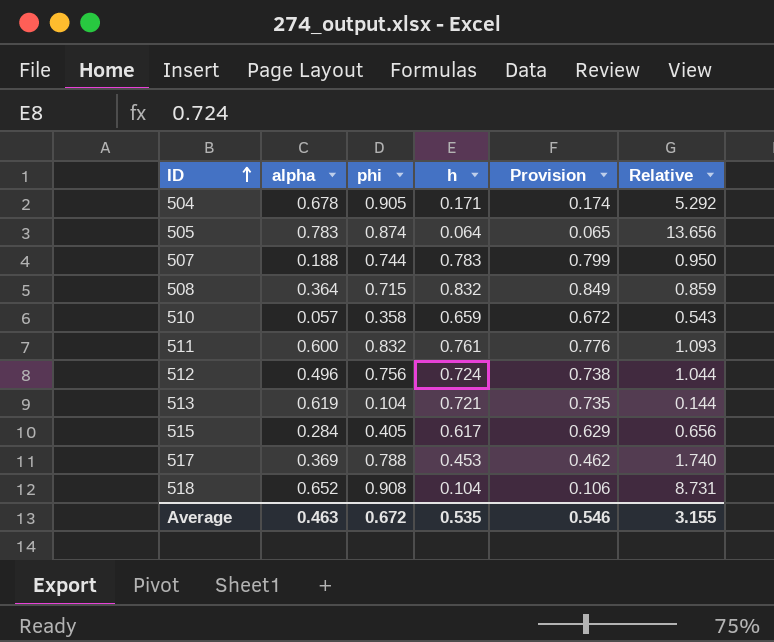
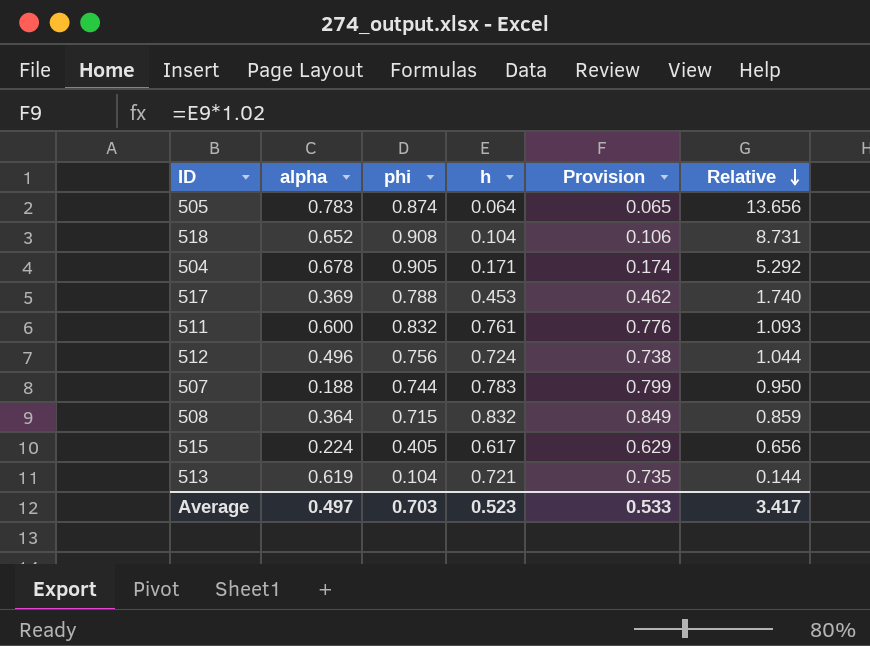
row order: ID ascending -> Relative descending
row 510: 0.057 | 0.358 | 0.659 | 0.672 | 0.543 -> none
515 | alpha: 0.284 -> 0.224
Average | alpha: 0.463 -> 0.497
Average | phi: 0.672 -> 0.703
Average | h: 0.535 -> 0.523
Average | Provision: 0.546 -> 0.533
Average | Relative: 3.155 -> 3.417

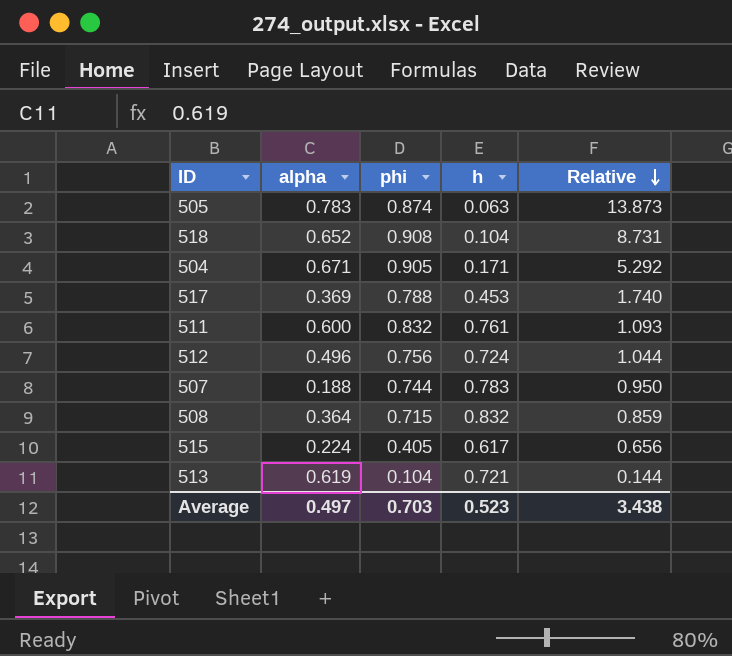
column Provision | formula: [h] * 1.02 -> none
505 | h: 0.064 -> 0.063
505 | Relative: 13.656 -> 13.873
504 | alpha: 0.678 -> 0.671
Average | Relative: 3.417 -> 3.438

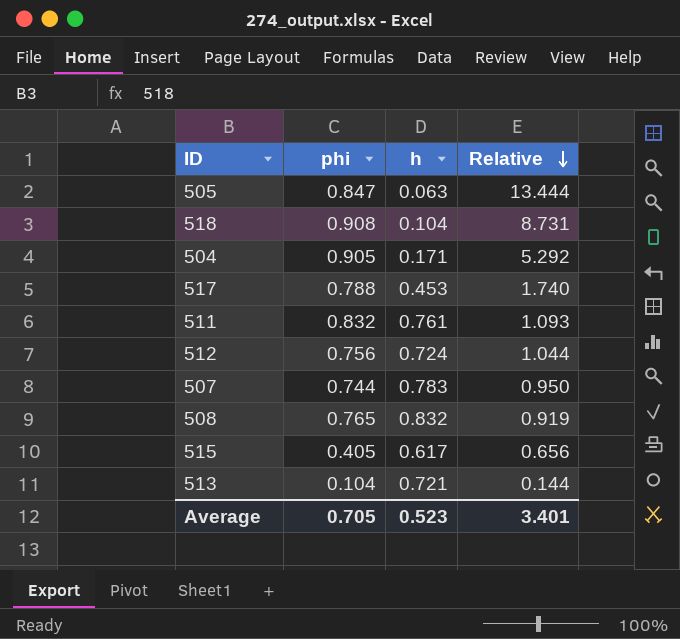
column alpha | position: 2 -> none
505 | phi: 0.874 -> 0.847
505 | Relative: 13.873 -> 13.444
508 | phi: 0.715 -> 0.765
508 | Relative: 0.859 -> 0.919
Average | phi: 0.703 -> 0.705
Average | Relative: 3.438 -> 3.401

